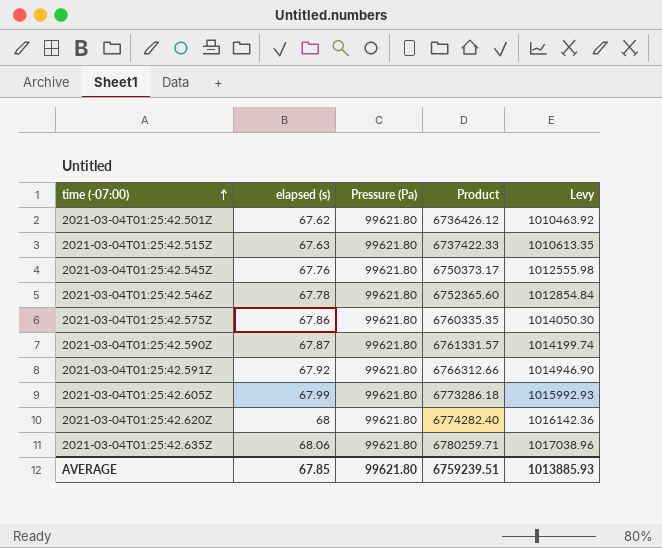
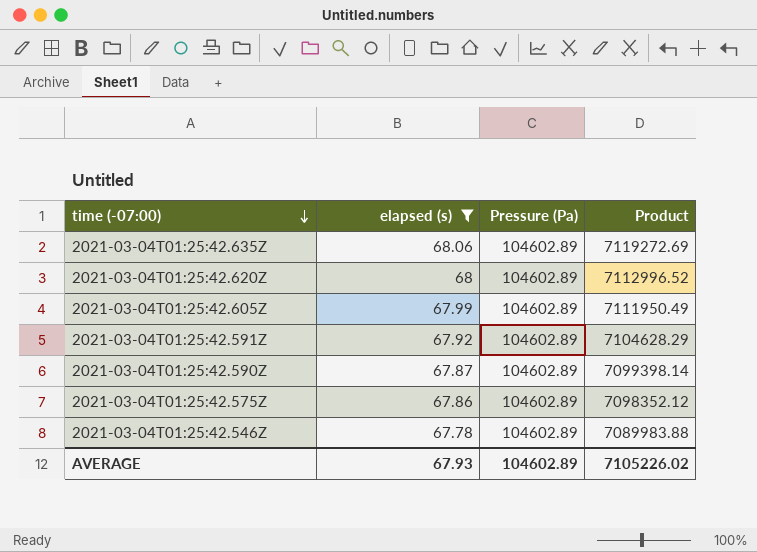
filter: none -> elapsed (s) >= 67.78
row order: time (-07:00) ascending -> time (-07:00) descending
column Levy | formula: [Product] * 0.15 -> none
2021-03-04T01:25:42.635Z | Pressure (Pa): 99621.80 -> 104602.89
2021-03-04T01:25:42.635Z | Product: 6780259.71 -> 7119272.69
2021-03-04T01:25:42.620Z | Pressure (Pa): 99621.80 -> 104602.89
2021-03-04T01:25:42.620Z | Product: 6774282.40 -> 7112996.52
2021-03-04T01:25:42.605Z | Pressure (Pa): 99621.80 -> 104602.89
2021-03-04T01:25:42.605Z | Product: 6773286.18 -> 7111950.49
2021-03-04T01:25:42.591Z | Pressure (Pa): 99621.80 -> 104602.89
2021-03-04T01:25:42.591Z | Product: 6766312.66 -> 7104628.29
2021-03-04T01:25:42.590Z | Pressure (Pa): 99621.80 -> 104602.89
2021-03-04T01:25:42.590Z | Product: 6761331.57 -> 7099398.14
2021-03-04T01:25:42.575Z | Pressure (Pa): 99621.80 -> 104602.89
2021-03-04T01:25:42.575Z | Product: 6760335.35 -> 7098352.12
2021-03-04T01:25:42.546Z | Pressure (Pa): 99621.80 -> 104602.89
2021-03-04T01:25:42.546Z | Product: 6752365.60 -> 7089983.88
AVERAGE | elapsed (s): 67.85 -> 67.93
AVERAGE | Pressure (Pa): 99621.80 -> 104602.89
AVERAGE | Product: 6759239.51 -> 7105226.02

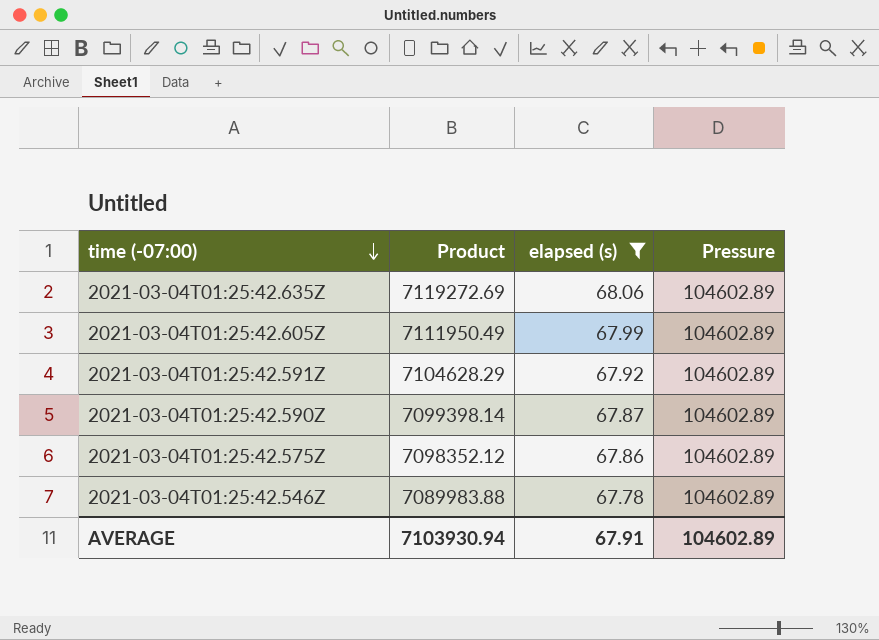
column Product | position: 4 -> 2
column name: Pressure (Pa) -> Pressure
row 2021-03-04T01:25:42.620Z: 68 | 104602.89 | 7112996.52 -> none
AVERAGE | Product: 7105226.02 -> 7103930.94
AVERAGE | elapsed (s): 67.93 -> 67.91

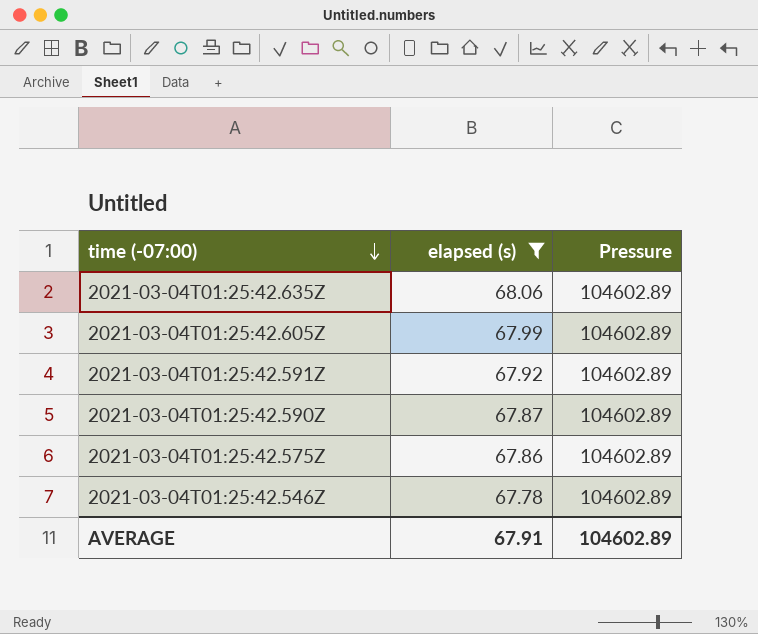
column Product | formula: [elapsed (s)] * [Pressure] -> none

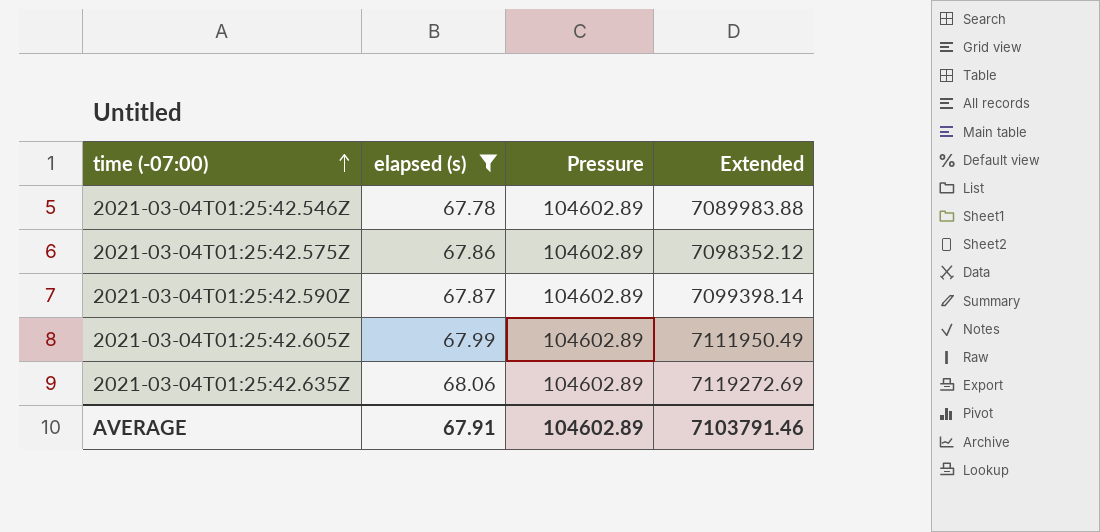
row order: time (-07:00) descending -> time (-07:00) ascending
column Extended | formula: none -> [elapsed (s)] * [Pressure]
row 2021-03-04T01:25:42.591Z: 67.92 | 104602.89 -> none

